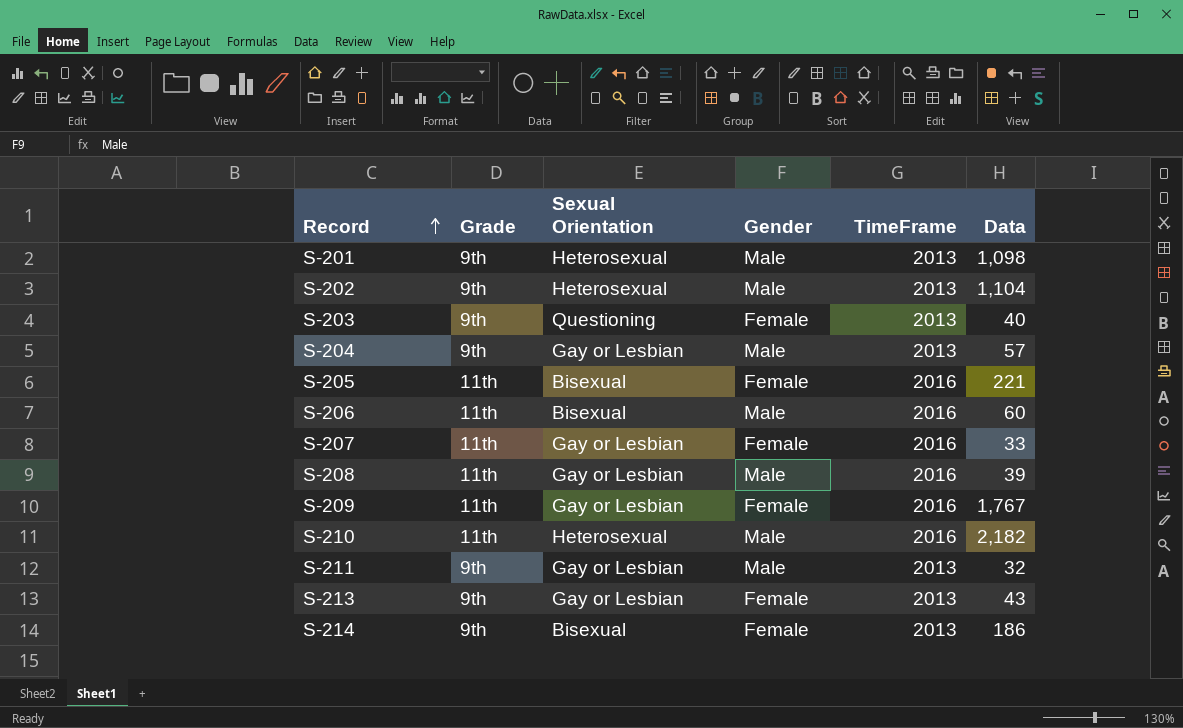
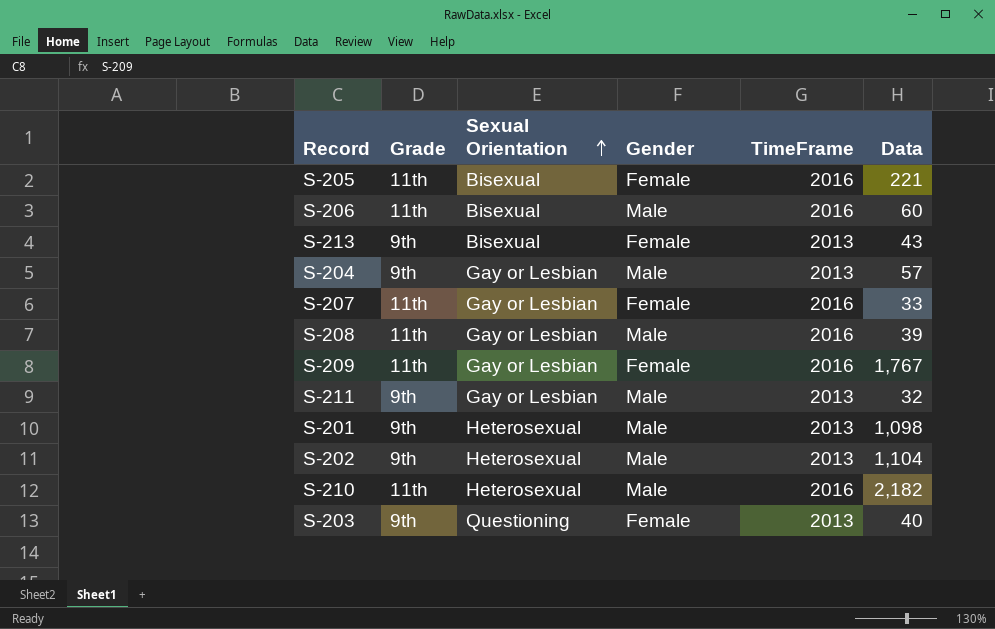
row order: Record ascending -> Sexual Orientation ascending
row S-214: 9th | Bisexual | Female | 2013 | 186 -> none
S-213 | Sexual Orientation: Gay or Lesbian -> Bisexual

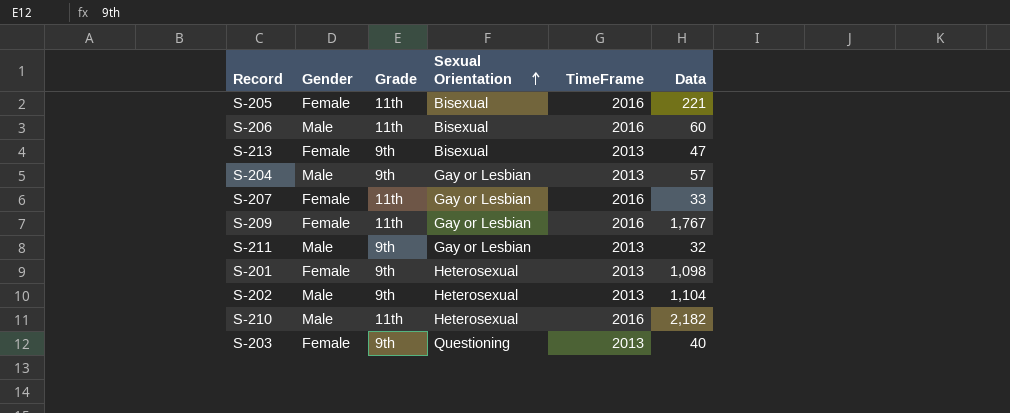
column Gender | position: 4 -> 2
row S-208: 11th | Gay or Lesbian | Male | 2016 | 39 -> none
S-213 | Data: 43 -> 47
S-201 | Gender: Male -> Female

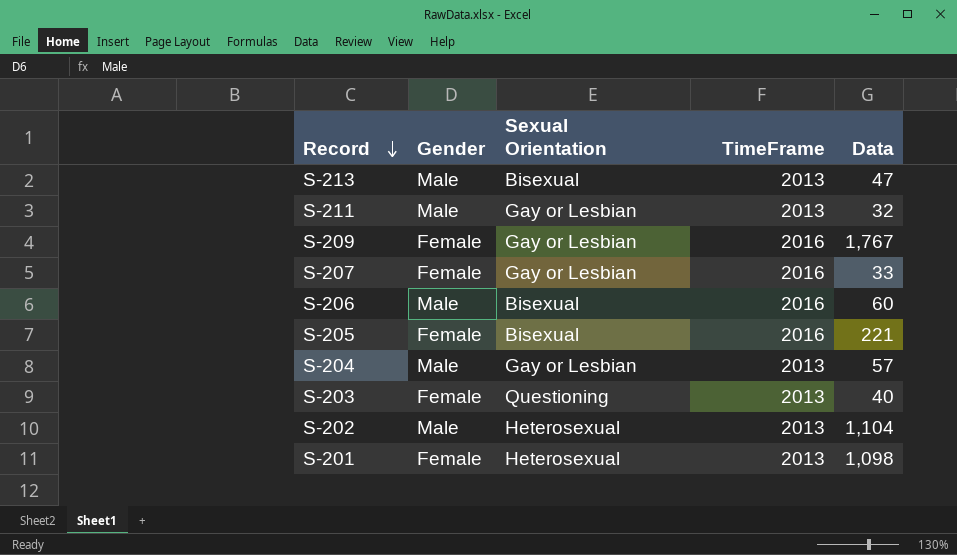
row order: Sexual Orientation ascending -> Record descending
column Grade | position: 3 -> none
row S-210: Male | 11th | Heterosexual | 2016 | 2,182 -> none
S-213 | Gender: Female -> Male

